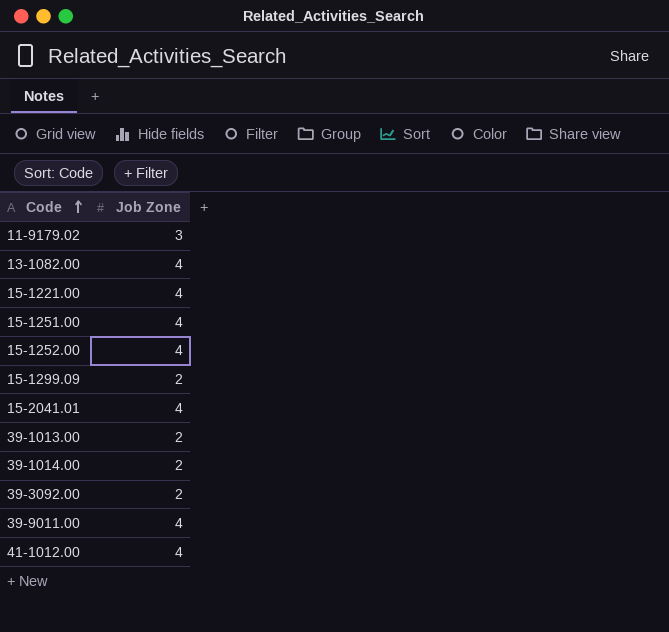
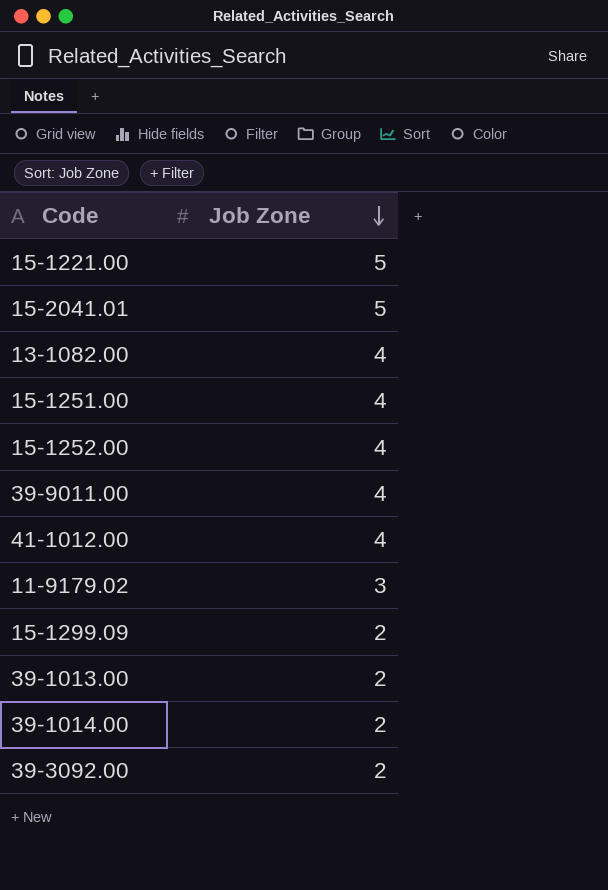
row order: Code ascending -> Job Zone descending
15-1221.00 | Job Zone: 4 -> 5
15-2041.01 | Job Zone: 4 -> 5

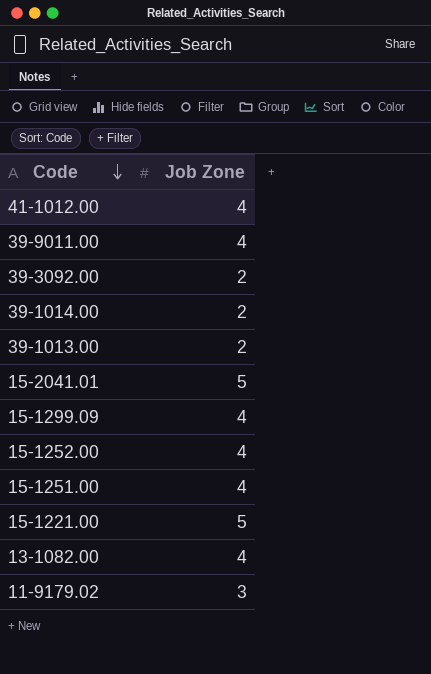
row order: Job Zone descending -> Code descending
15-1299.09 | Job Zone: 2 -> 4

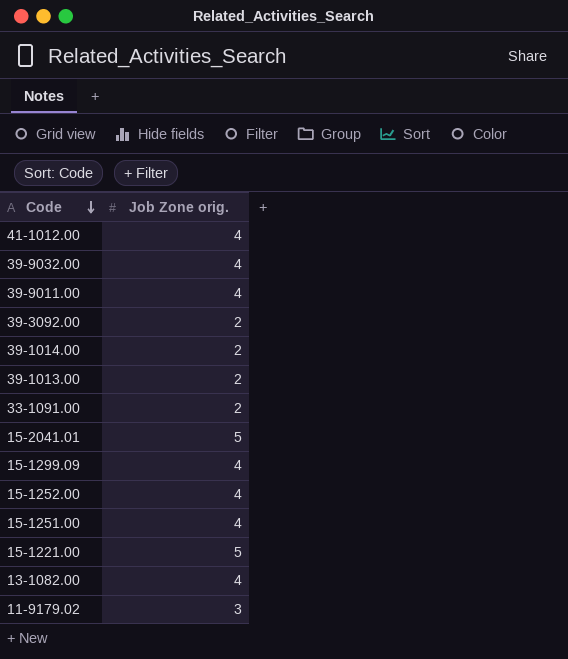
column name: Job Zone -> Job Zone orig.
row 39-9032.00: none -> 4
row 33-1091.00: none -> 2

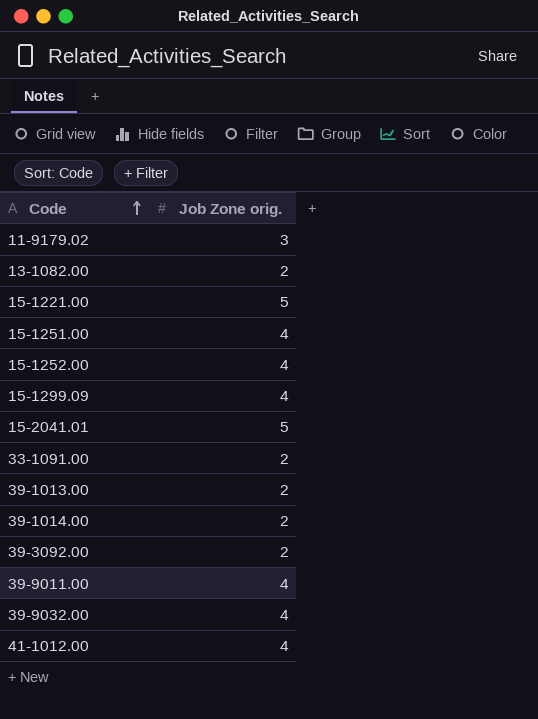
row order: Code descending -> Code ascending
13-1082.00 | Job Zone orig.: 4 -> 2

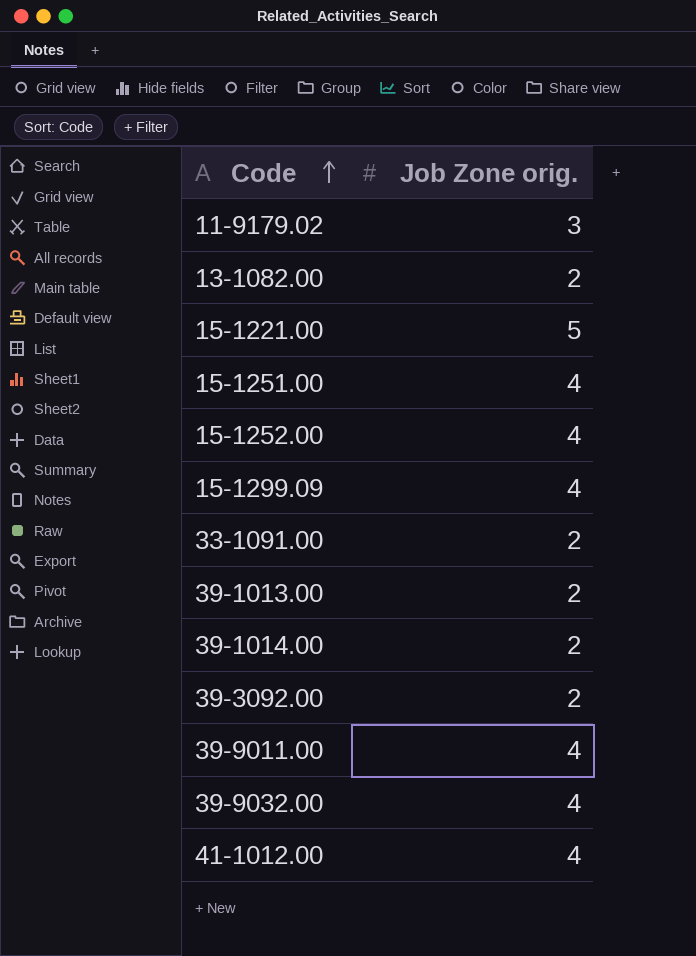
row 15-2041.01: 5 -> none

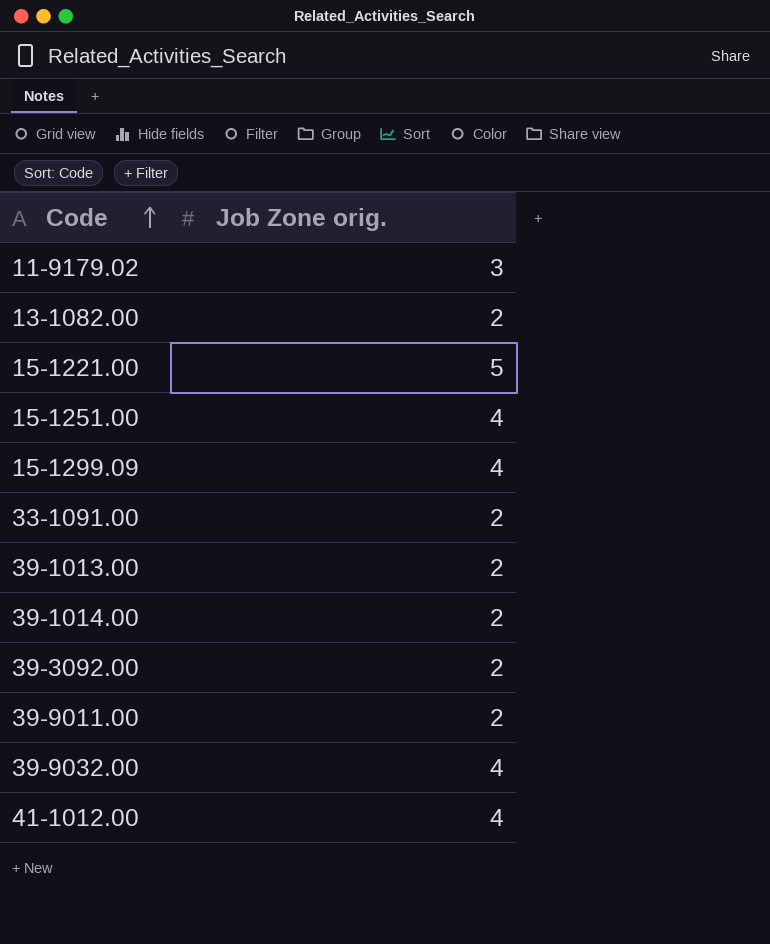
row 15-1252.00: 4 -> none
39-9011.00 | Job Zone orig.: 4 -> 2

